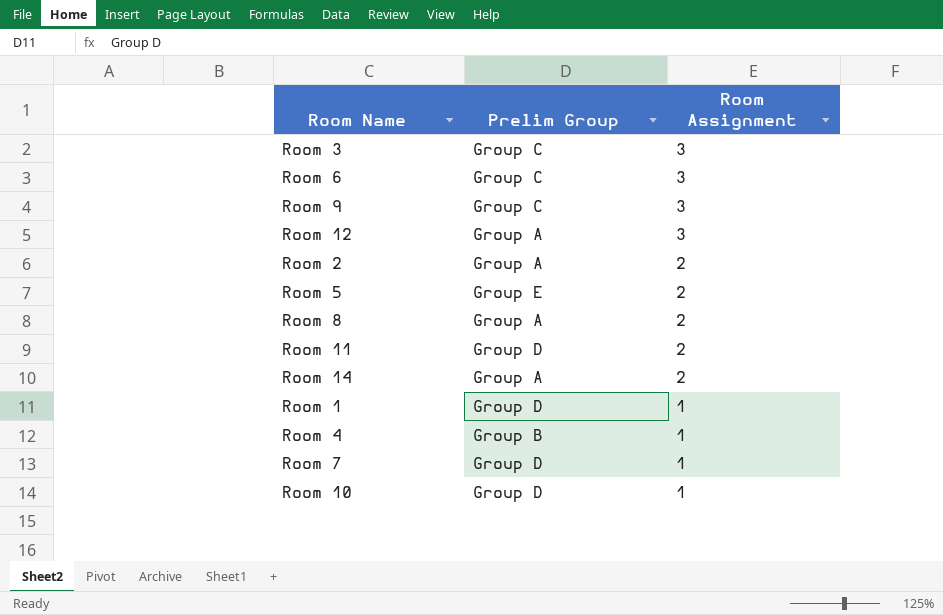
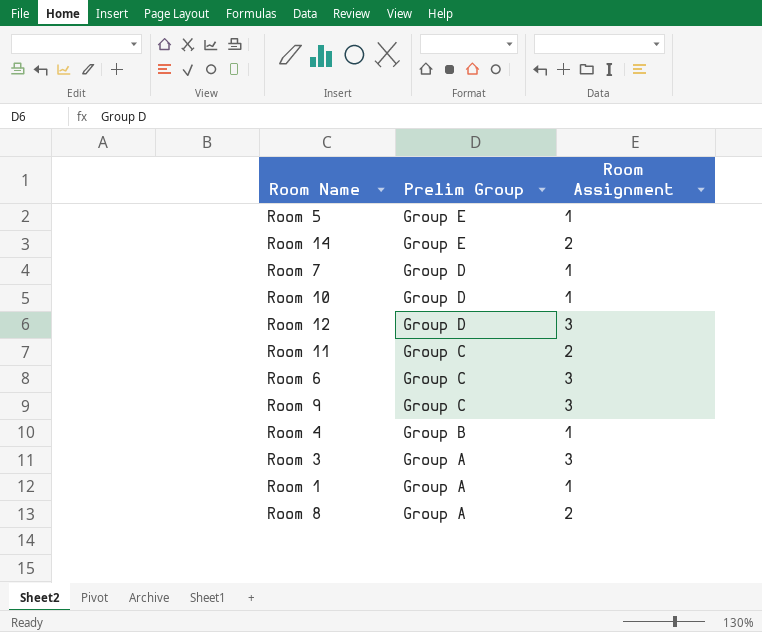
row order: Room Assignment descending -> Prelim Group descending
row Room 2: Group A | 2 -> none
Room 5 | Room Assignment: 2 -> 1
Room 14 | Prelim Group: Group A -> Group E
Room 12 | Prelim Group: Group A -> Group D
Room 11 | Prelim Group: Group D -> Group C
Room 3 | Prelim Group: Group C -> Group A
Room 1 | Prelim Group: Group D -> Group A

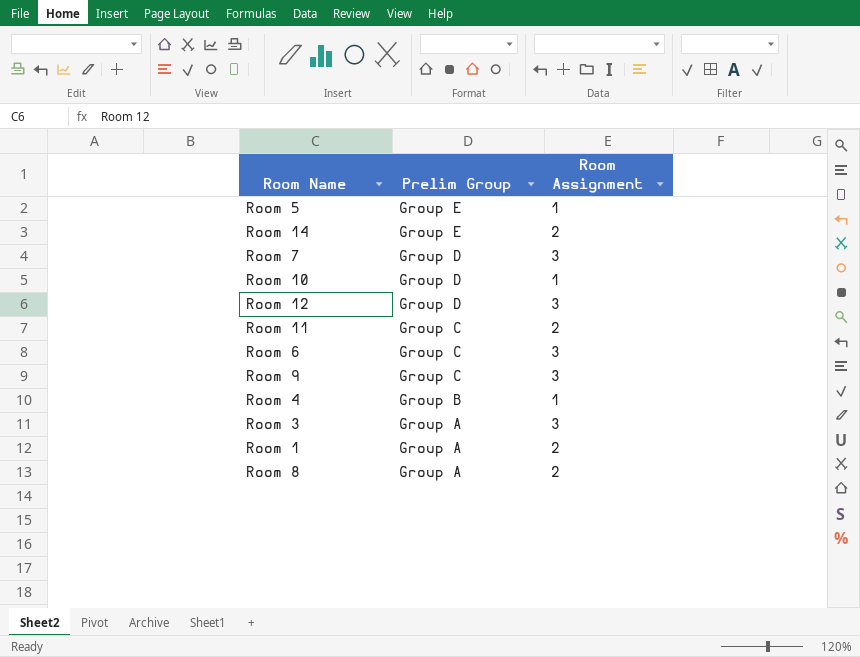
Room 7 | Room Assignment: 1 -> 3
Room 1 | Room Assignment: 1 -> 2

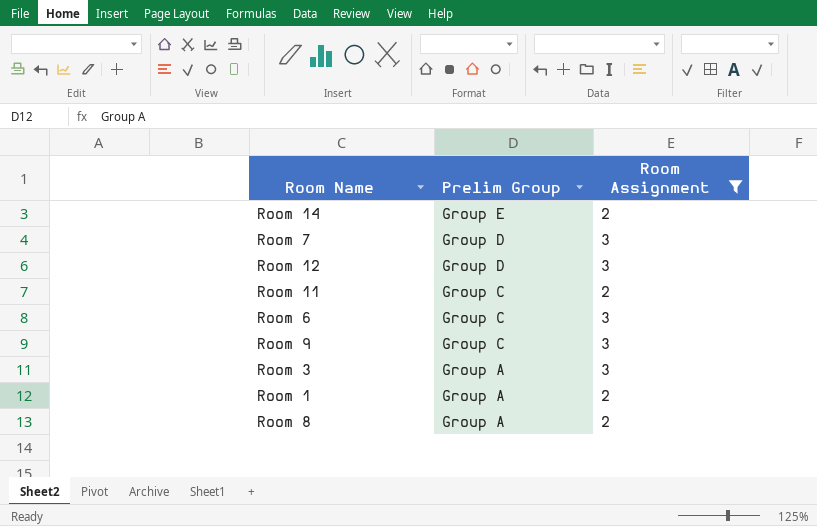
filter: none -> Room Assignment != 1

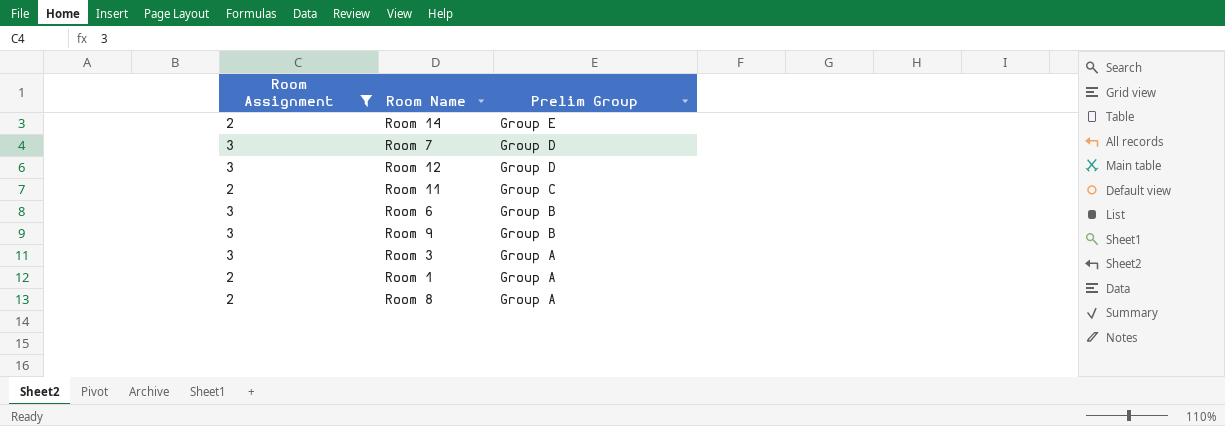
column Room Assignment | position: 3 -> 1
Room 6 | Prelim Group: Group C -> Group B
Room 9 | Prelim Group: Group C -> Group B

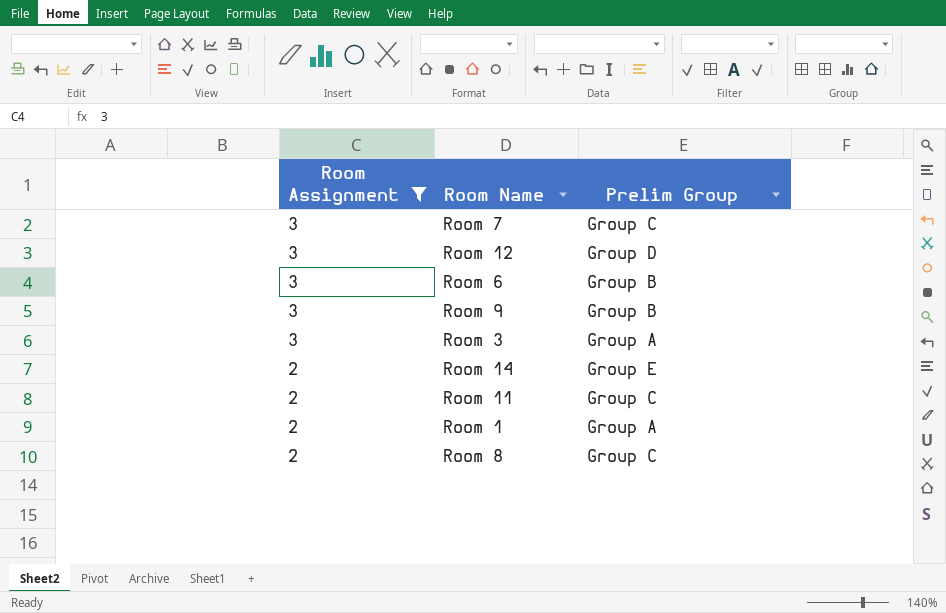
row order: Prelim Group descending -> Room Assignment descending
Room 7 | Prelim Group: Group D -> Group C
Room 8 | Prelim Group: Group A -> Group C

